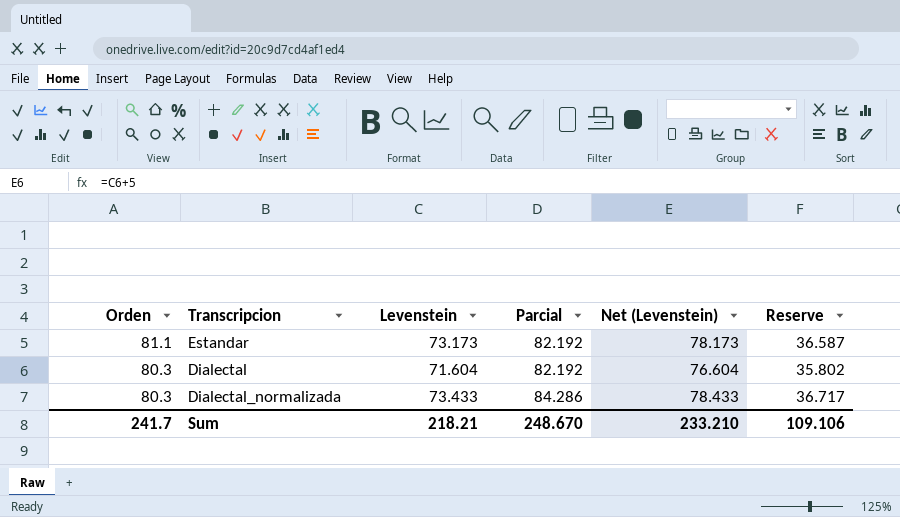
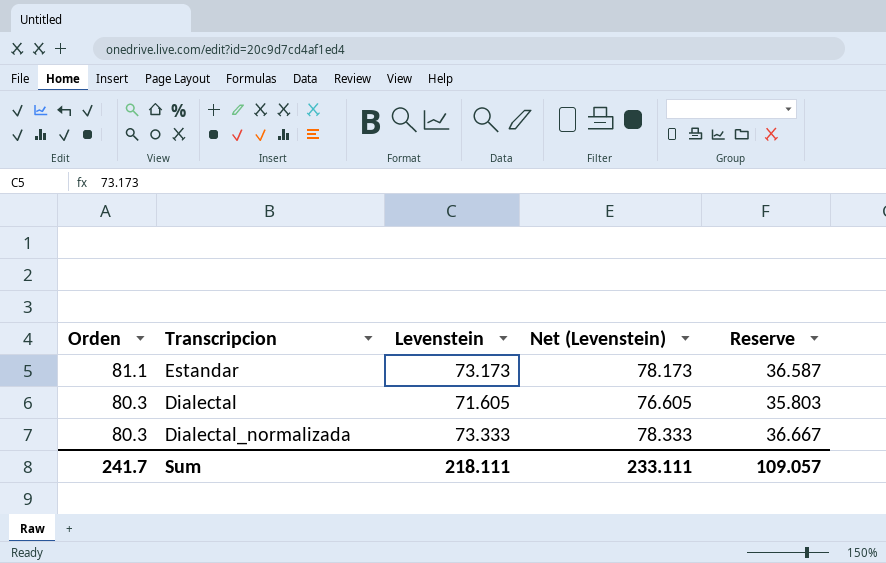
column Parcial | position: 4 -> none
Dialectal | Levenstein: 71.604 -> 71.605
Dialectal | Net (Levenstein): 76.604 -> 76.605
Dialectal | Reserve: 35.802 -> 35.803
Dialectal_normalizada | Levenstein: 73.433 -> 73.333
Dialectal_normalizada | Net (Levenstein): 78.433 -> 78.333
Dialectal_normalizada | Reserve: 36.717 -> 36.667
Sum | Levenstein: 218.21 -> 218.111
Sum | Net (Levenstein): 233.210 -> 233.111
Sum | Reserve: 109.106 -> 109.057

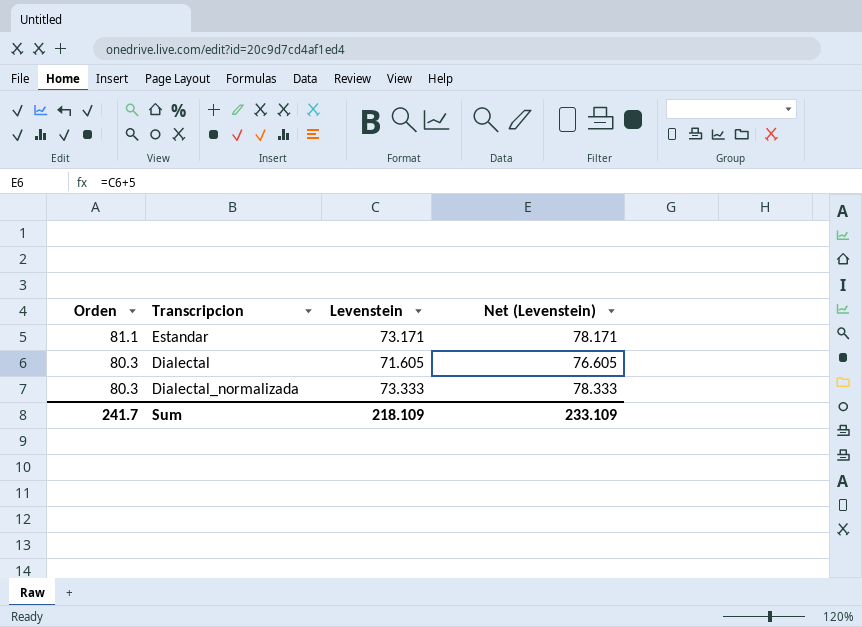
column Reserve | formula: [Levenstein] * 0.5 -> none
Estandar | Levenstein: 73.173 -> 73.171
Estandar | Net (Levenstein): 78.173 -> 78.171
Sum | Levenstein: 218.111 -> 218.109
Sum | Net (Levenstein): 233.111 -> 233.109

